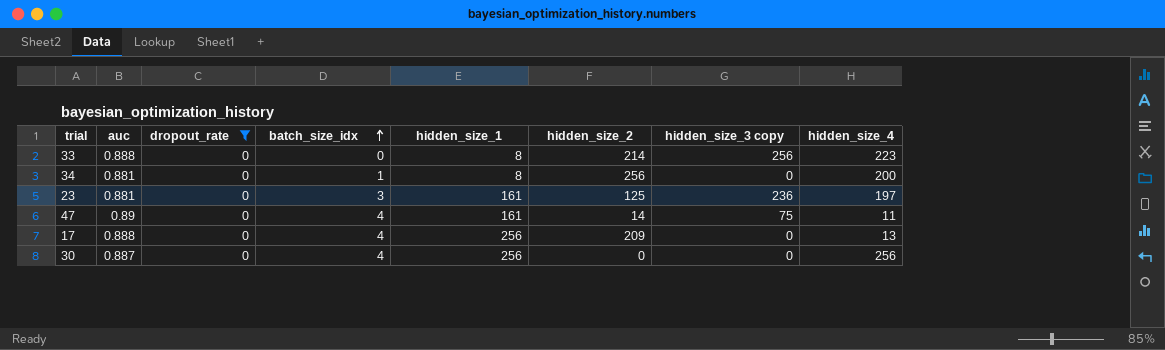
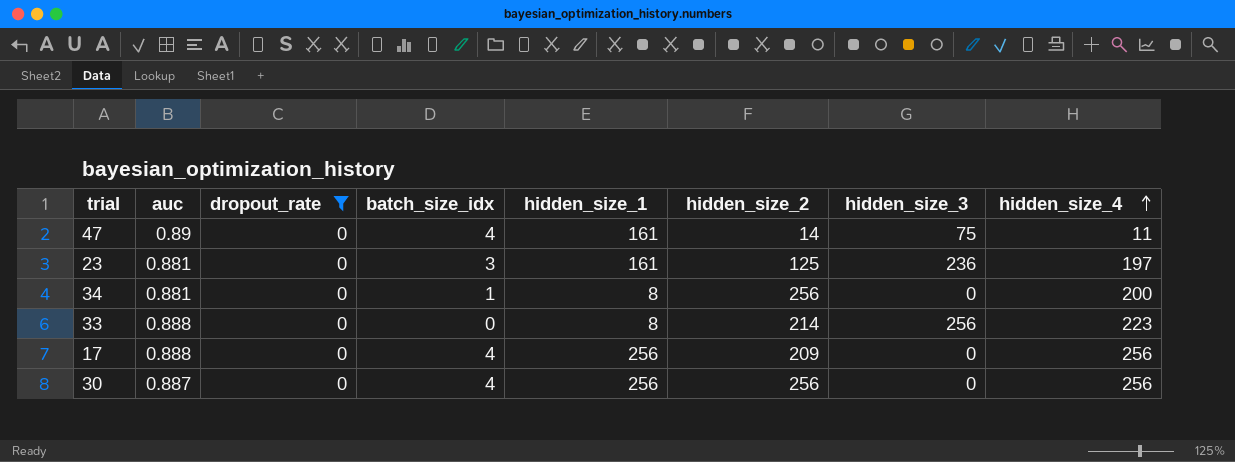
row order: batch_size_idx ascending -> hidden_size_4 ascending
column name: hidden_size_3 copy -> hidden_size_3
17 | hidden_size_4: 13 -> 256
30 | hidden_size_2: 0 -> 256

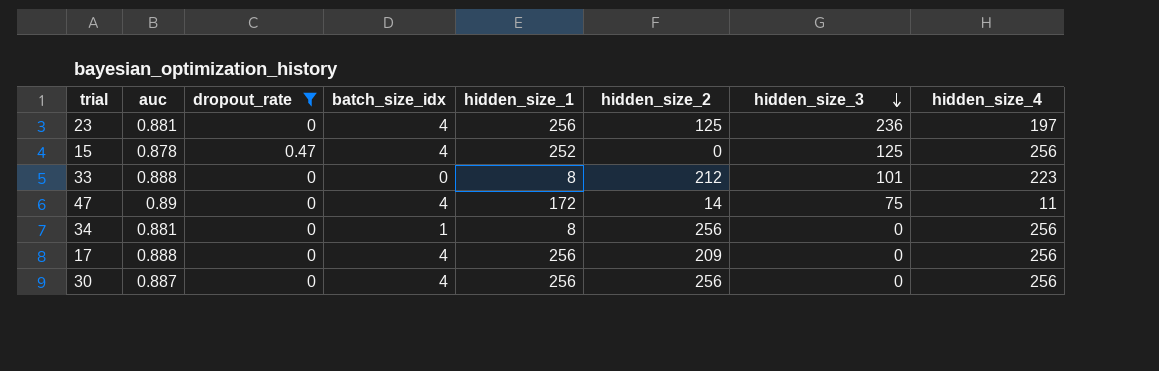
row order: hidden_size_4 ascending -> hidden_size_3 descending
23 | batch_size_idx: 3 -> 4
23 | hidden_size_1: 161 -> 256
row 15: none -> 0.878 | 0.47 | 4 | 252 | 0 | 125 | 256
33 | hidden_size_2: 214 -> 212
33 | hidden_size_3: 256 -> 101
47 | hidden_size_1: 161 -> 172
34 | hidden_size_4: 200 -> 256

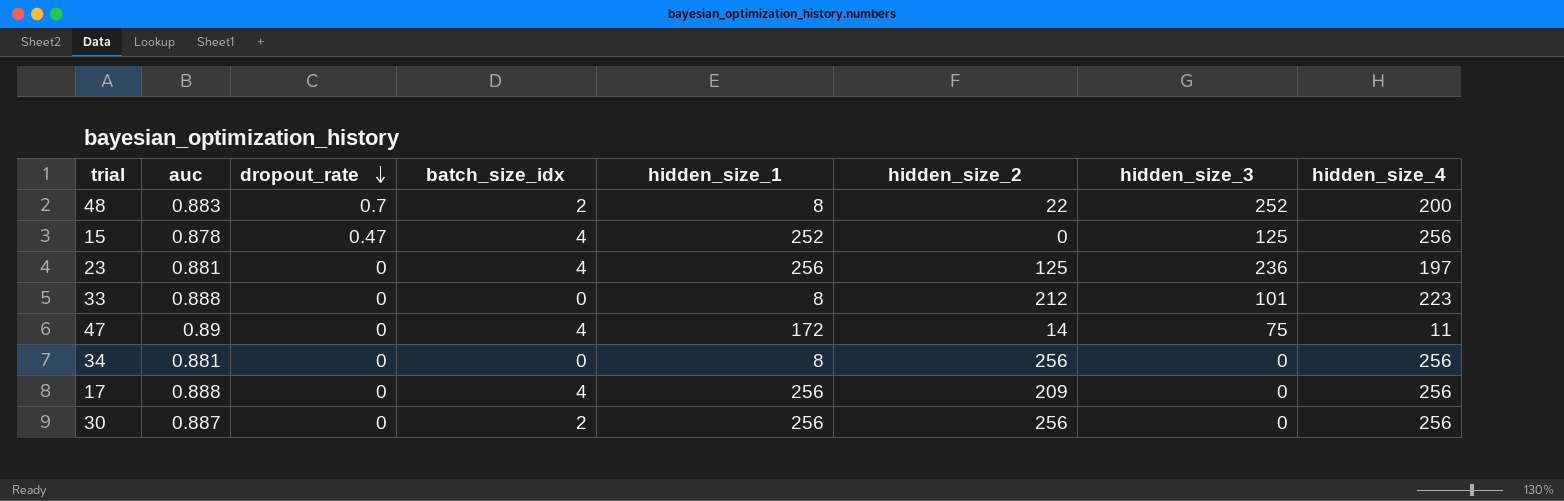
filter: dropout_rate != 0.7 -> none
row order: hidden_size_3 descending -> dropout_rate descending
34 | batch_size_idx: 1 -> 0
30 | batch_size_idx: 4 -> 2

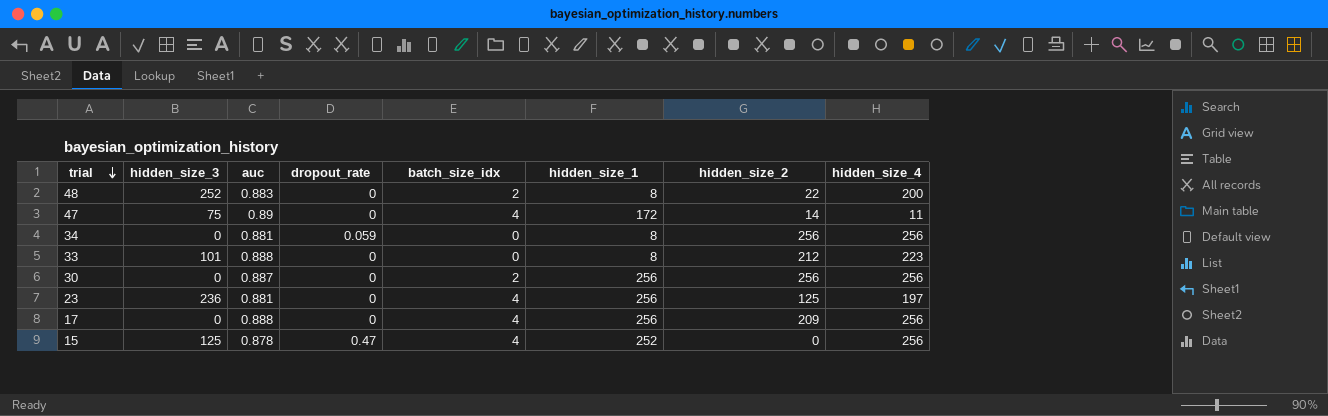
row order: dropout_rate descending -> trial descending
column hidden_size_3 | position: 7 -> 2
48 | dropout_rate: 0.7 -> 0
34 | dropout_rate: 0 -> 0.059

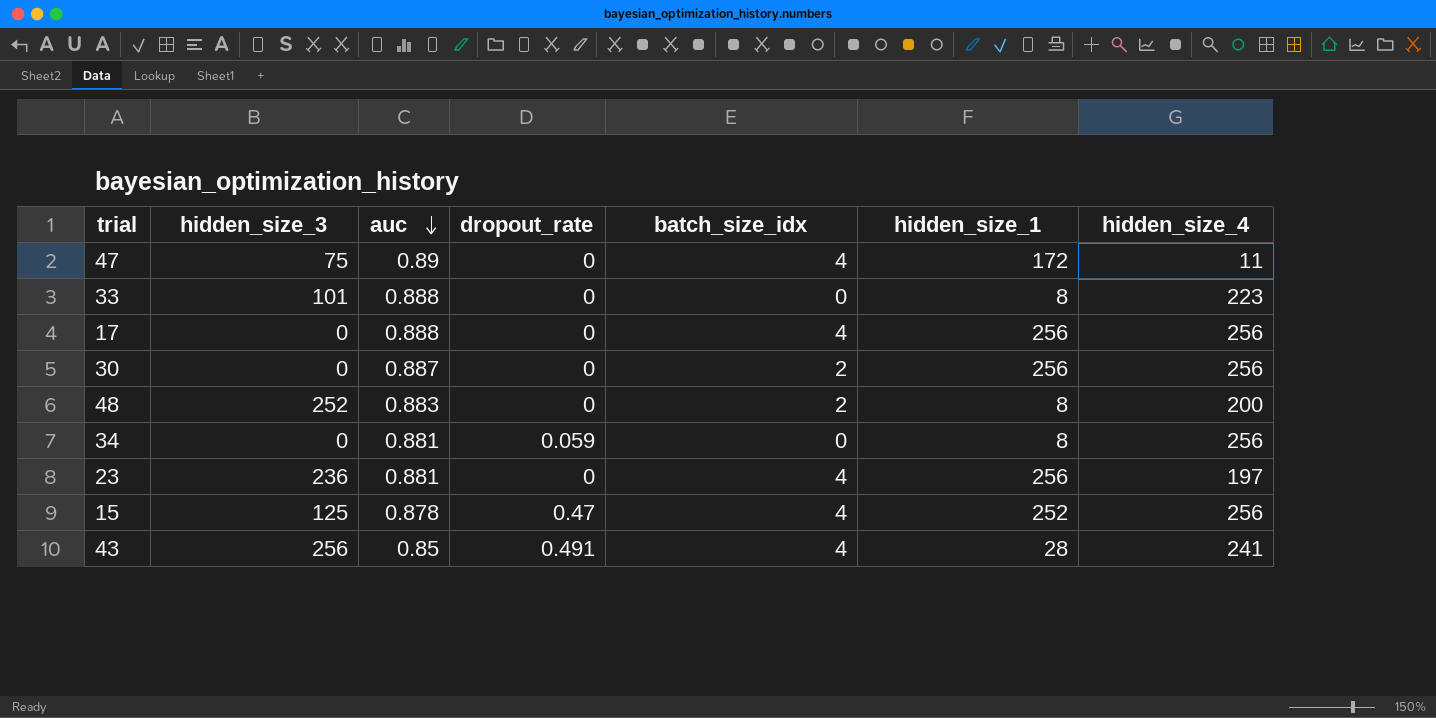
row order: trial descending -> auc descending
column hidden_size_2 | position: 7 -> none
row 43: none -> 256 | 0.85 | 0.491 | 4 | 28 | 241

